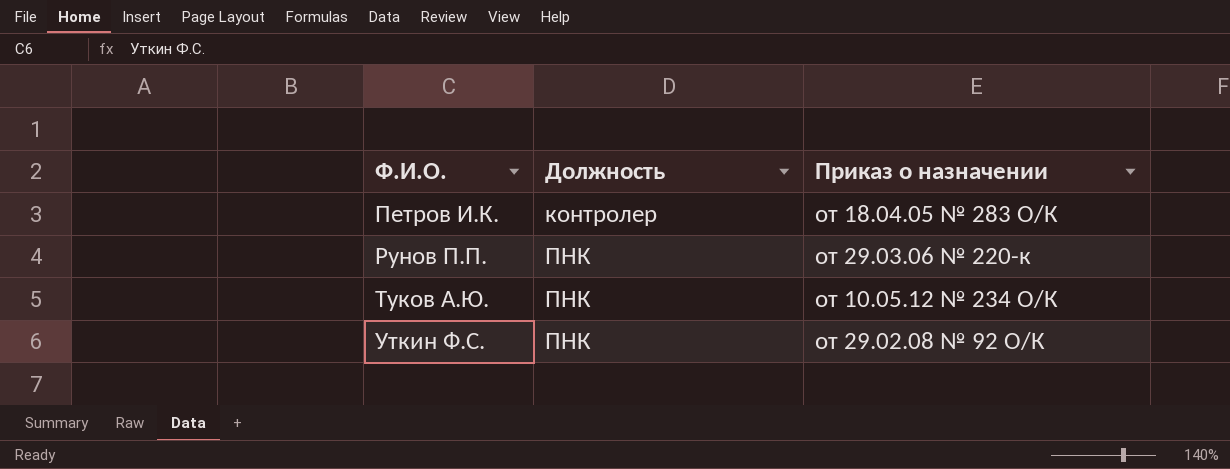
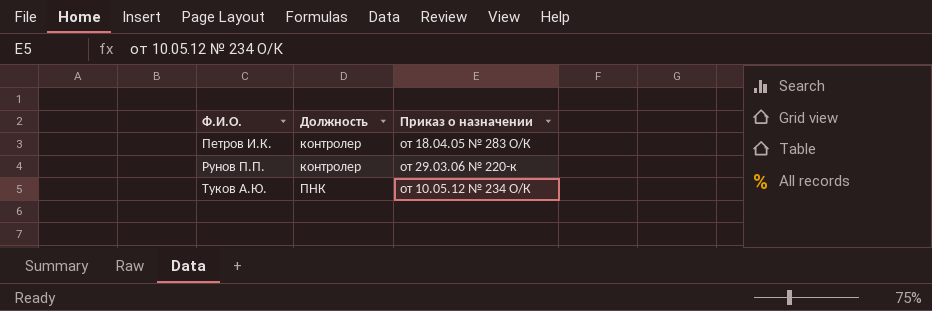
row Уткин Ф.С.: ПНК | от 29.02.08 № 92 О/К -> none
Рунов П.П. | Должность: ПНК -> контролер

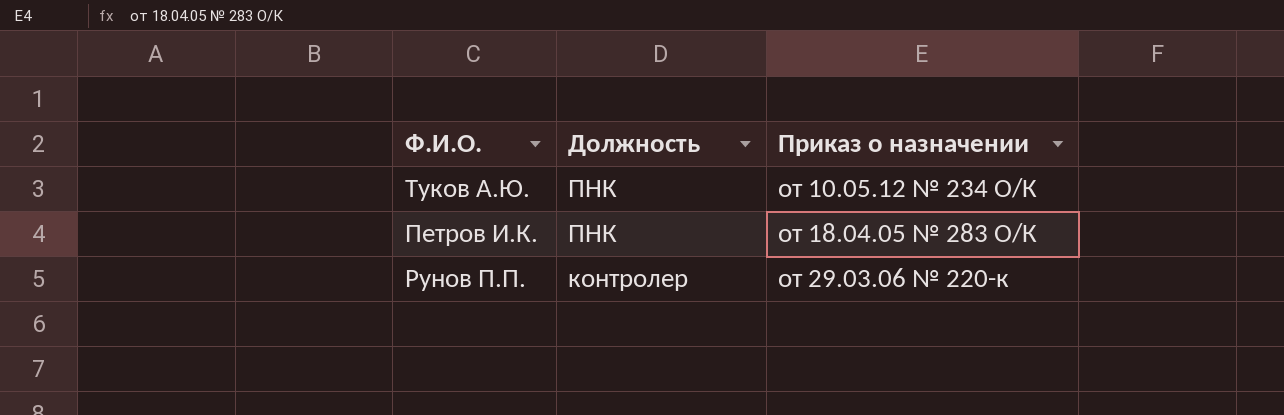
row order: Ф.И.О. ascending -> Должность descending
Петров И.К. | Должность: контролер -> ПНК

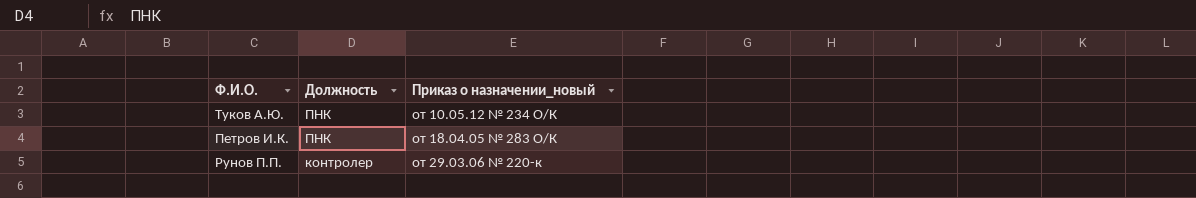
column name: Приказ о назначении -> Приказ о назначении_новый

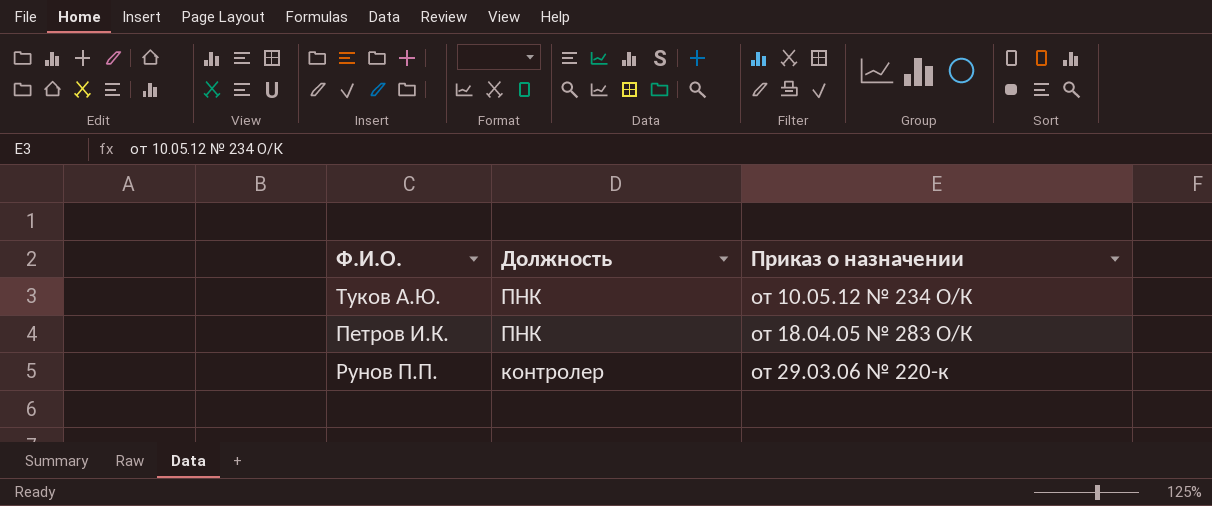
column name: Приказ о назначении_новый -> Приказ о назначении

